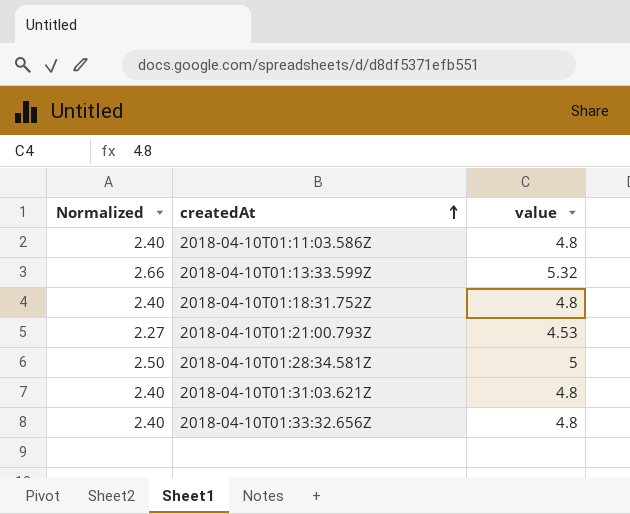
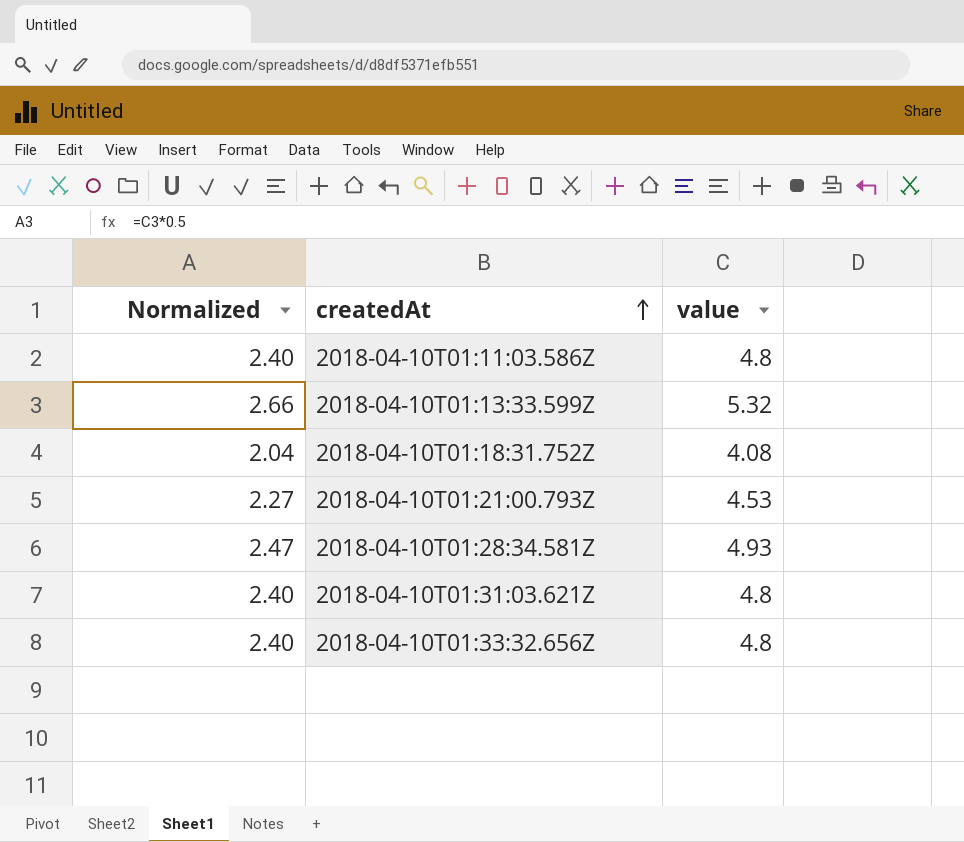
2018-04-10T01:18:31.752Z | Normalized: 2.40 -> 2.04
2018-04-10T01:18:31.752Z | value: 4.8 -> 4.08
2018-04-10T01:28:34.581Z | Normalized: 2.50 -> 2.47
2018-04-10T01:28:34.581Z | value: 5 -> 4.93

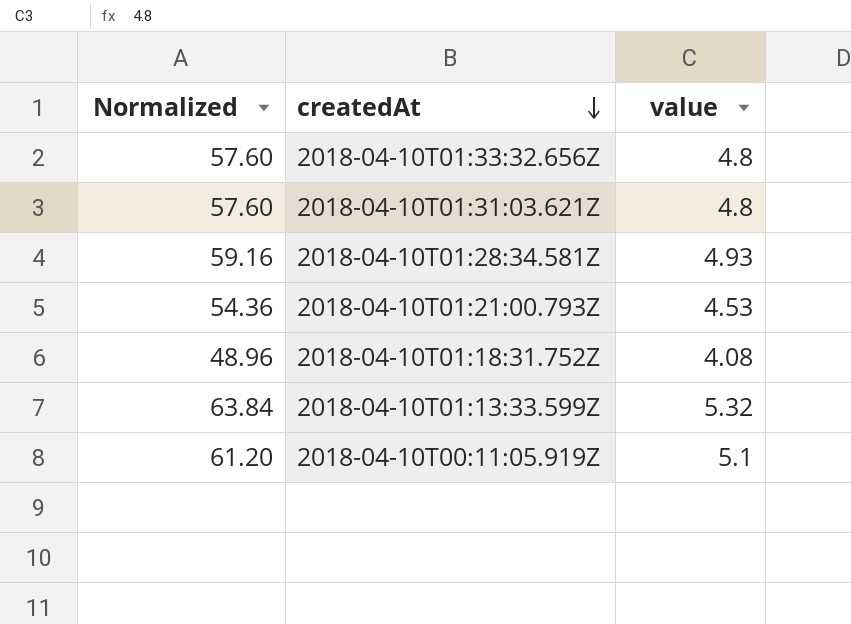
row order: createdAt ascending -> createdAt descending
column Normalized | formula: [value] * 0.5 -> [value] * 12
row 2018-04-10T01:11:03.586Z: 2.40 | 4.8 -> none
row 2018-04-10T00:11:05.919Z: none -> 61.20 | 5.1

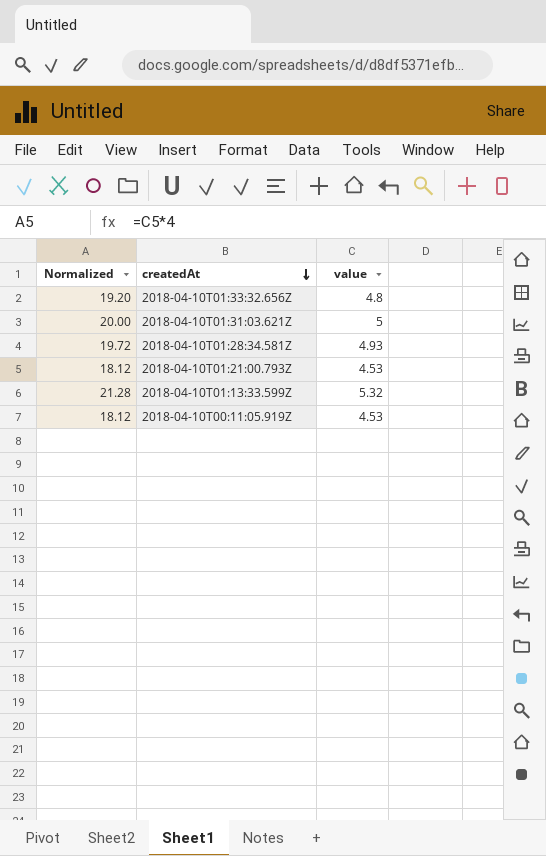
column Normalized | formula: [value] * 12 -> [value] * 4
row 2018-04-10T01:18:31.752Z: 48.96 | 4.08 -> none
2018-04-10T01:31:03.621Z | value: 4.8 -> 5
2018-04-10T00:11:05.919Z | value: 5.1 -> 4.53

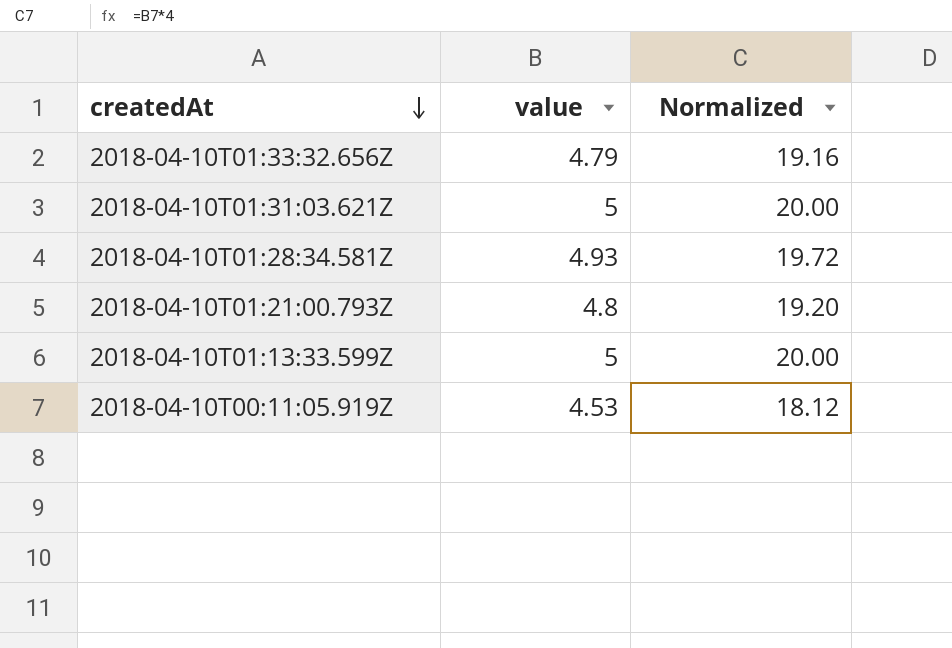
column Normalized | position: 1 -> 3
2018-04-10T01:33:32.656Z | value: 4.8 -> 4.79
2018-04-10T01:33:32.656Z | Normalized: 19.20 -> 19.16
2018-04-10T01:21:00.793Z | value: 4.53 -> 4.8
2018-04-10T01:21:00.793Z | Normalized: 18.12 -> 19.20
2018-04-10T01:13:33.599Z | value: 5.32 -> 5
2018-04-10T01:13:33.599Z | Normalized: 21.28 -> 20.00

